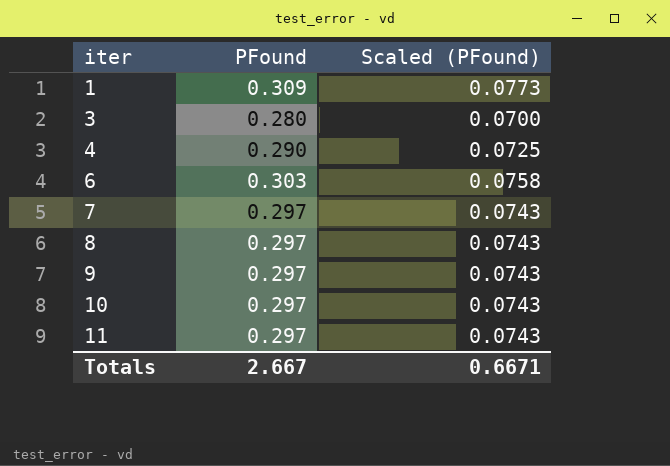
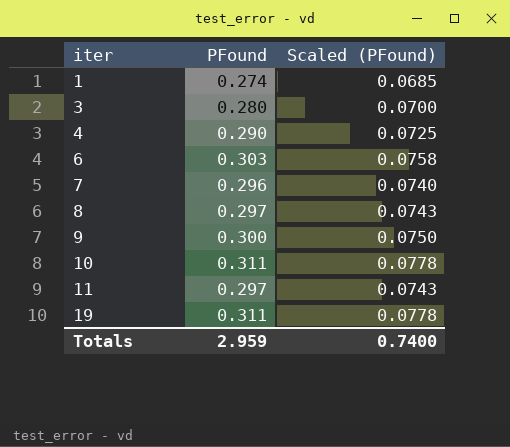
1 | PFound: 0.309 -> 0.274
1 | Scaled (PFound): 0.0773 -> 0.0685
7 | PFound: 0.297 -> 0.296
7 | Scaled (PFound): 0.0743 -> 0.0740
9 | PFound: 0.297 -> 0.300
9 | Scaled (PFound): 0.0743 -> 0.0750
10 | PFound: 0.297 -> 0.311
10 | Scaled (PFound): 0.0743 -> 0.0778
row 19: none -> 0.311 | 0.0778
Totals | PFound: 2.667 -> 2.959
Totals | Scaled (PFound): 0.6671 -> 0.7400

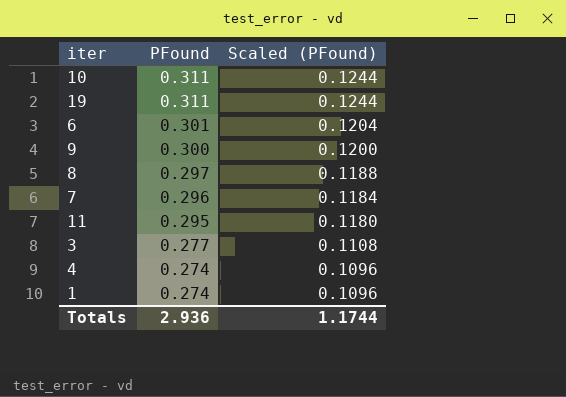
row order: iter ascending -> PFound descending
column Scaled (PFound) | formula: [PFound] * 0.25 -> [PFound] * 0.4
6 | PFound: 0.303 -> 0.301
11 | PFound: 0.297 -> 0.295
3 | PFound: 0.280 -> 0.277
4 | PFound: 0.290 -> 0.274
Totals | PFound: 2.959 -> 2.936
Totals | Scaled (PFound): 0.7400 -> 1.1744

